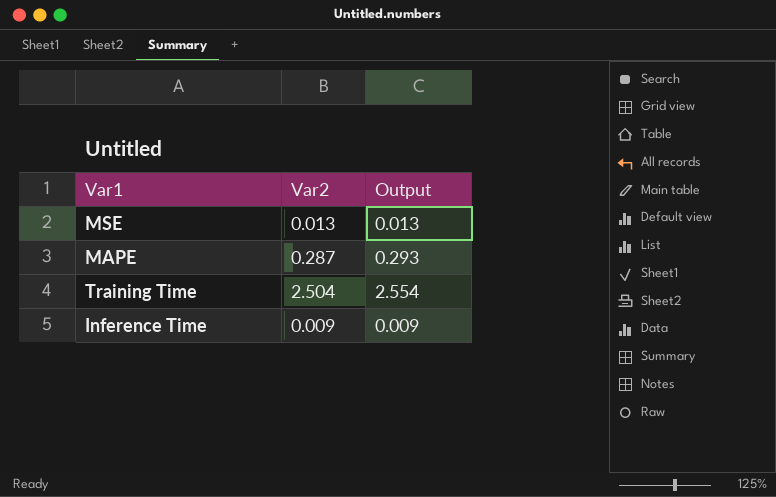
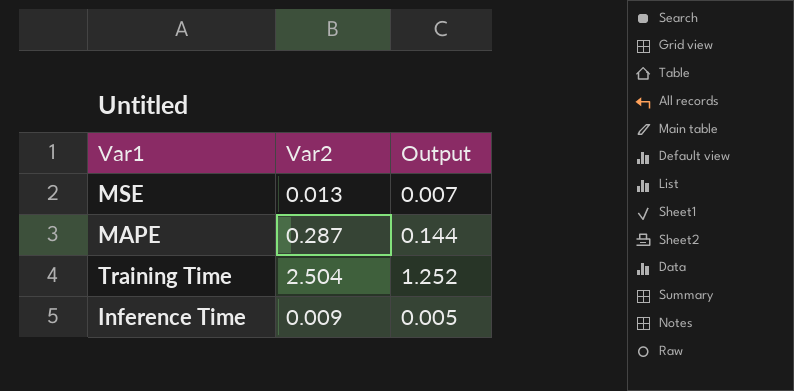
column Output | formula: [Var2] * 1.02 -> [Var2] * 0.5

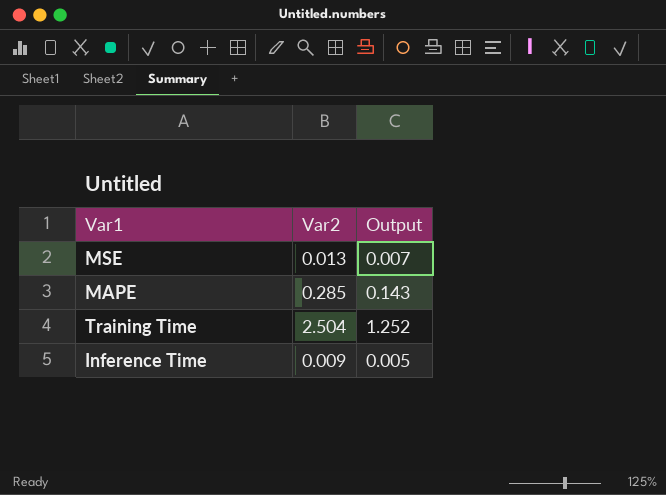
MAPE | Var2: 0.287 -> 0.285
MAPE | Output: 0.144 -> 0.143

